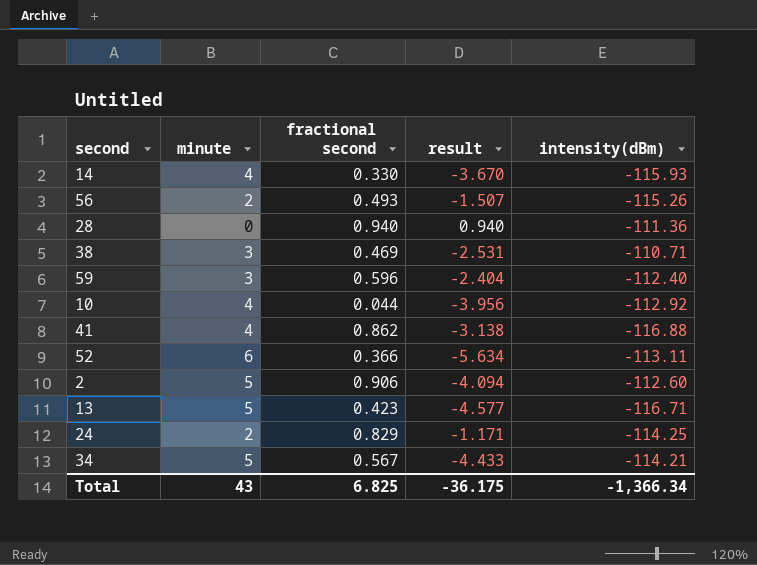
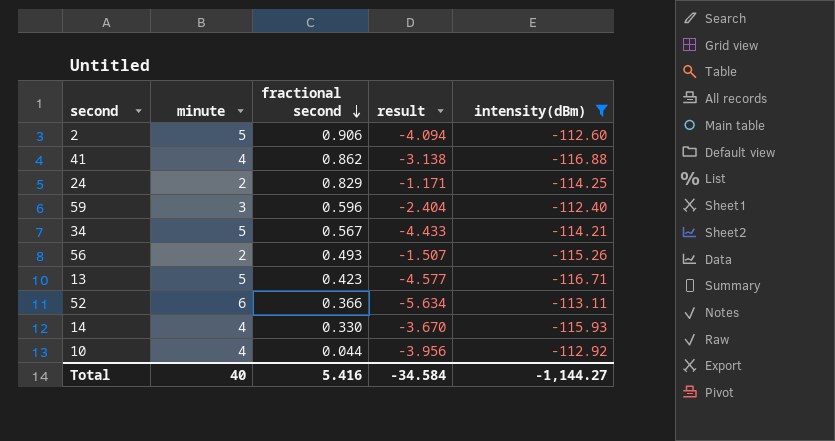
filter: none -> intensity(dBm) <= -112.40
row order: none -> fractional second descending
Total | minute: 43 -> 40
Total | fractional second: 6.825 -> 5.416
Total | result: -36.175 -> -34.584
Total | intensity(dBm): -1,366.34 -> -1,144.27

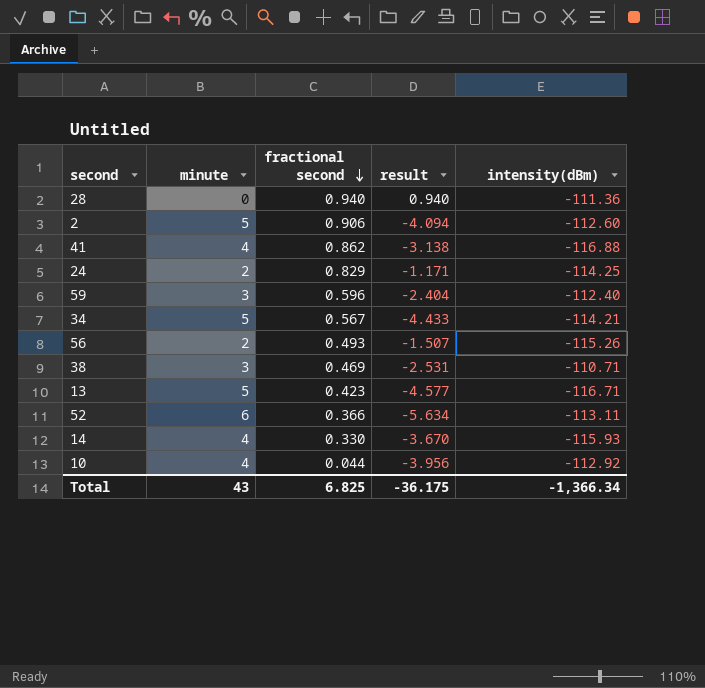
filter: intensity(dBm) <= -112.40 -> none
Total | minute: 40 -> 43
Total | fractional second: 5.416 -> 6.825
Total | result: -34.584 -> -36.175
Total | intensity(dBm): -1,144.27 -> -1,366.34

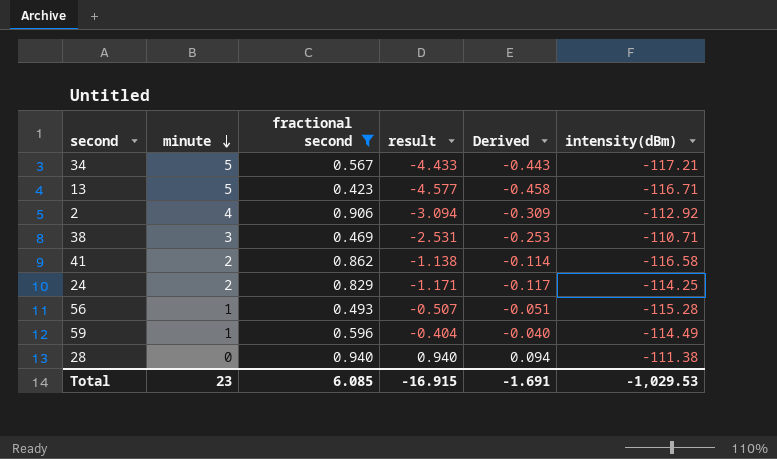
filter: none -> fractional second >= 0.423
row order: fractional second descending -> minute descending
column Derived | formula: none -> [result] * 0.1
34 | intensity(dBm): -114.21 -> -117.21
2 | minute: 5 -> 4
2 | result: -4.094 -> -3.094
2 | intensity(dBm): -112.60 -> -112.92
41 | minute: 4 -> 2
41 | result: -3.138 -> -1.138
41 | intensity(dBm): -116.88 -> -116.58
56 | minute: 2 -> 1
56 | result: -1.507 -> -0.507
56 | intensity(dBm): -115.26 -> -115.28
59 | minute: 3 -> 1
59 | result: -2.404 -> -0.404
59 | intensity(dBm): -112.40 -> -114.49
28 | intensity(dBm): -111.36 -> -111.38
Total | minute: 43 -> 23
Total | fractional second: 6.825 -> 6.085
Total | result: -36.175 -> -16.915
Total | intensity(dBm): -1,366.34 -> -1,029.53

